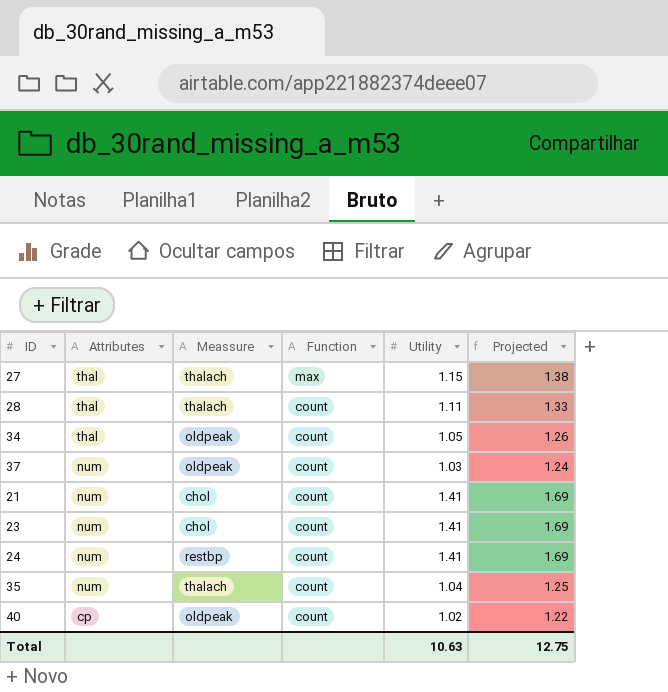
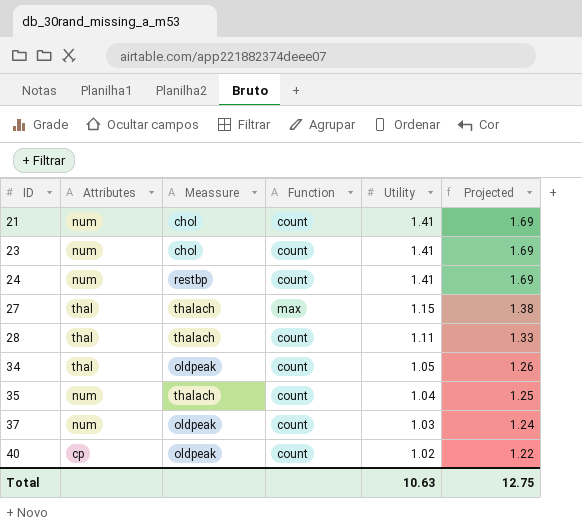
row order: Attributes descending -> ID ascending

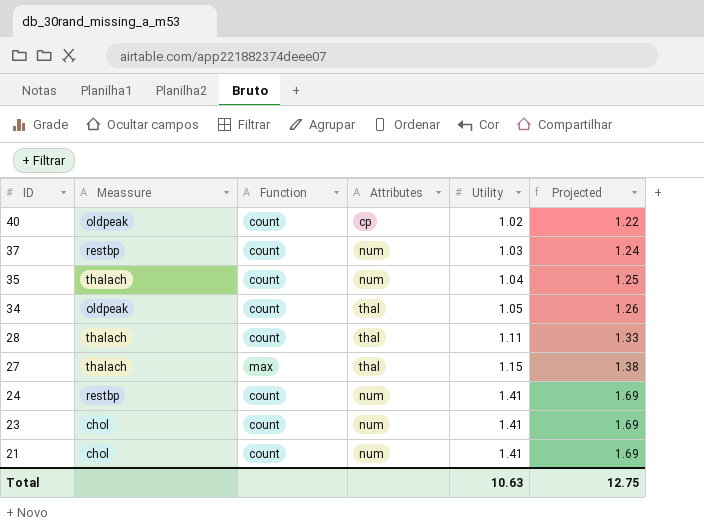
row order: ID ascending -> ID descending
column Attributes | position: 2 -> 4
37 | Meassure: oldpeak -> restbp

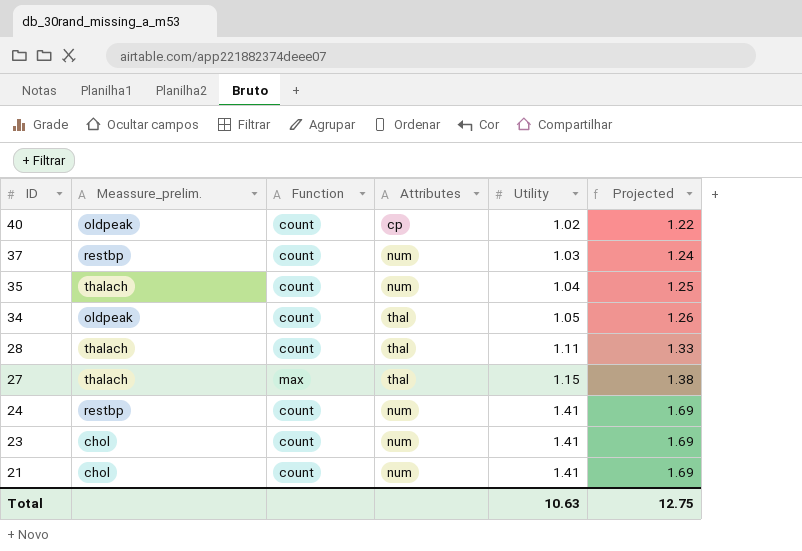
column name: Meassure -> Meassure_prelim.

